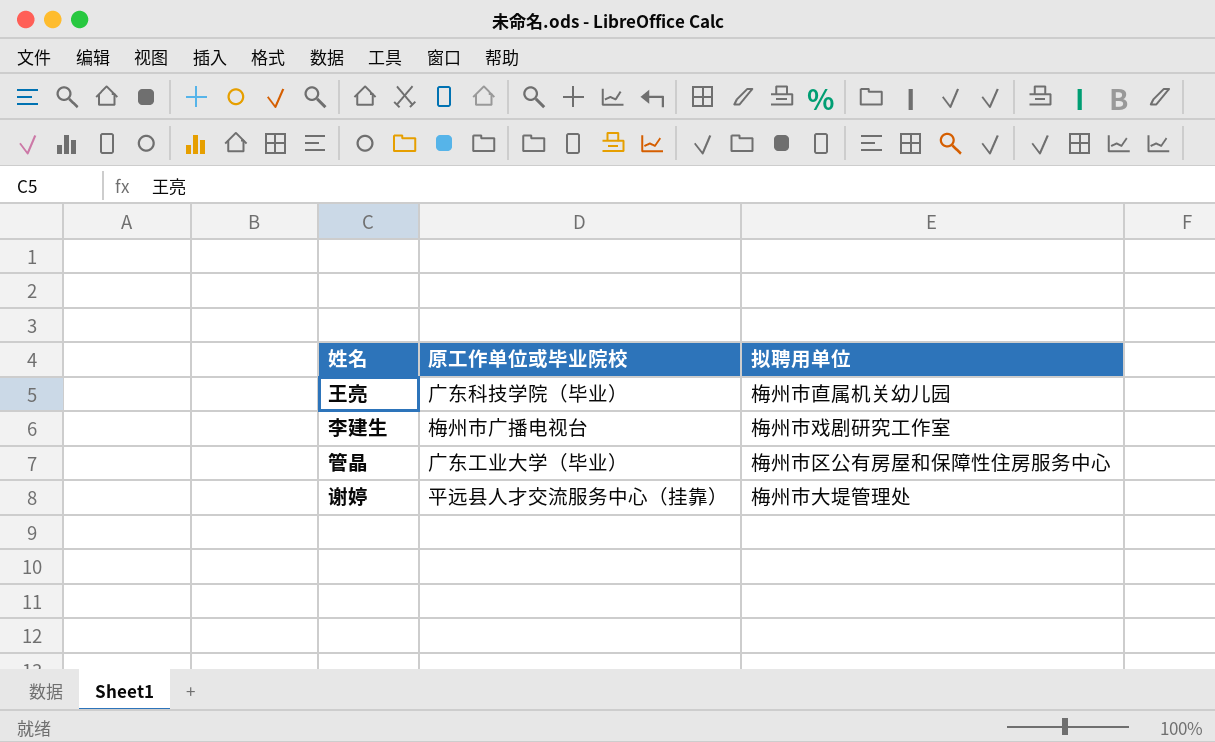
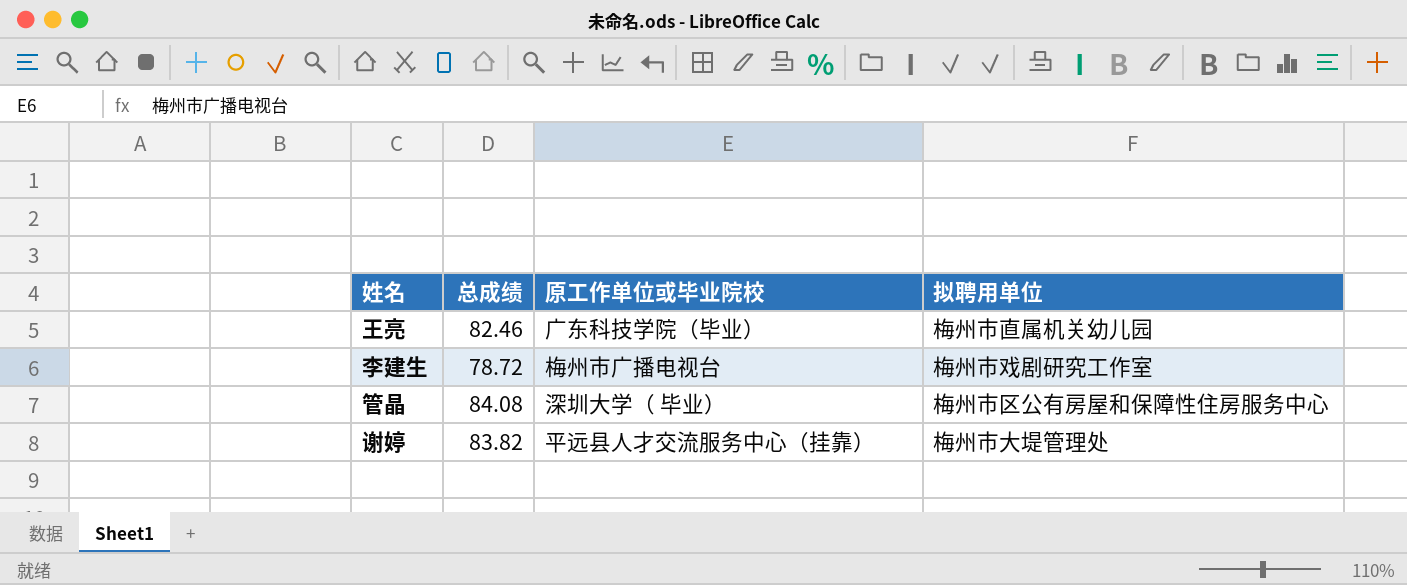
column 总成绩 | position: none -> 2
管晶 | 原工作单位或毕业院校: 广东工业大学（毕业） -> 深圳大学（ 毕业）

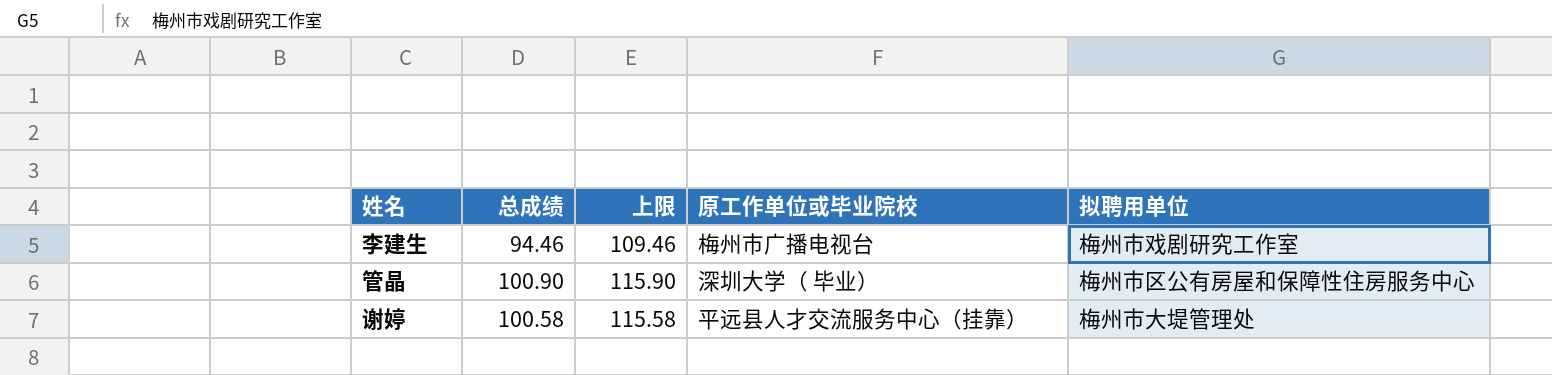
column 上限 | formula: none -> [总成绩] + 15
row 王亮: 82.46 | 广东科技学院（毕业） | 梅州市直属机关幼儿园 -> none
李建生 | 总成绩: 78.72 -> 94.46
管晶 | 总成绩: 84.08 -> 100.90
谢婷 | 总成绩: 83.82 -> 100.58

